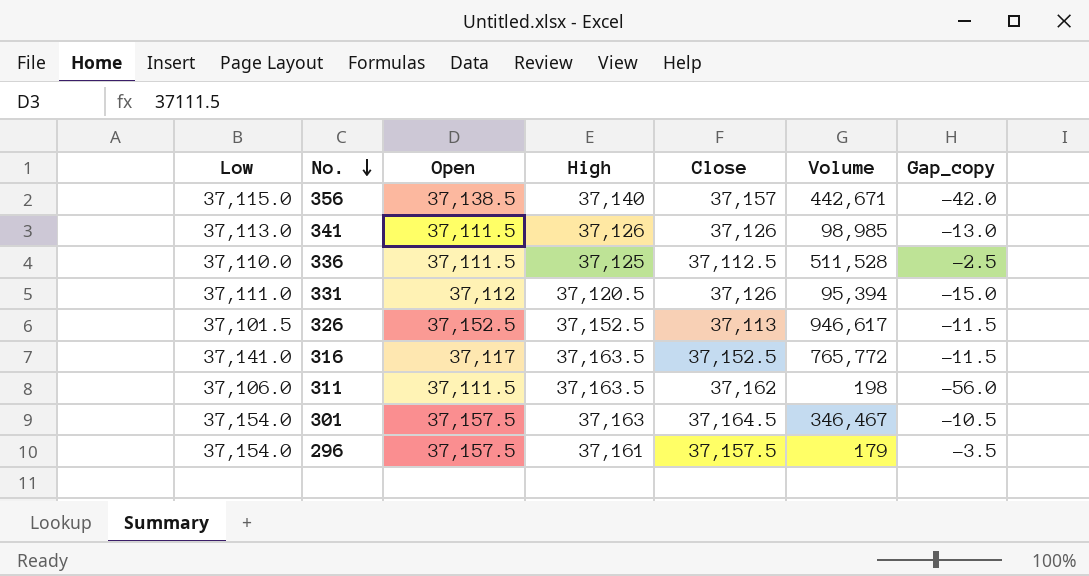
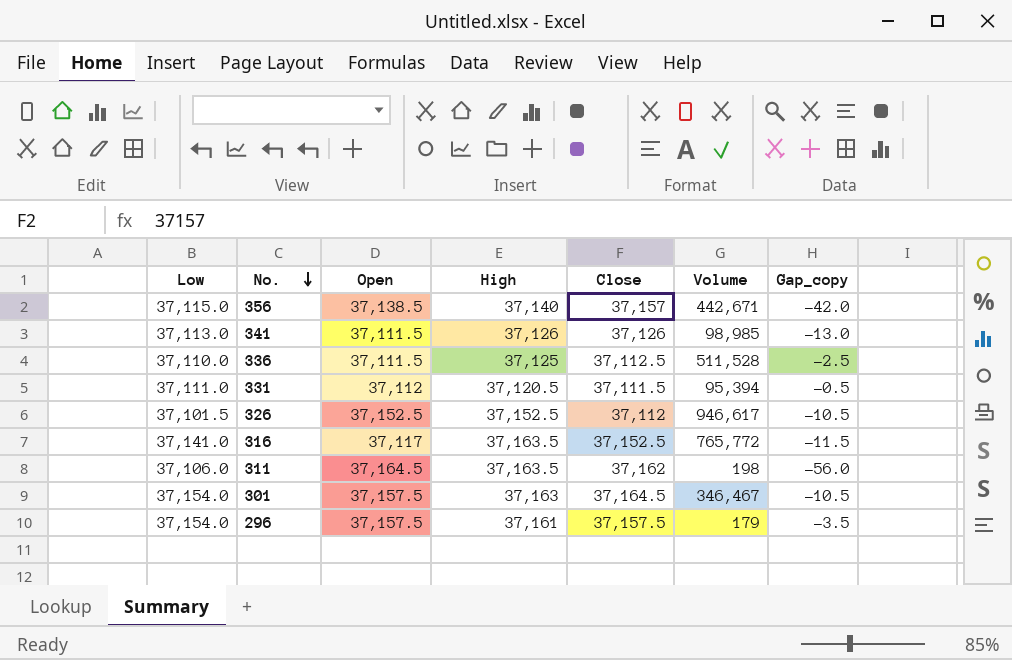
331 | Close: 37,126 -> 37,111.5
331 | Gap_copy: -15.0 -> -0.5
326 | Close: 37,113 -> 37,112
326 | Gap_copy: -11.5 -> -10.5
311 | Open: 37,111.5 -> 37,164.5

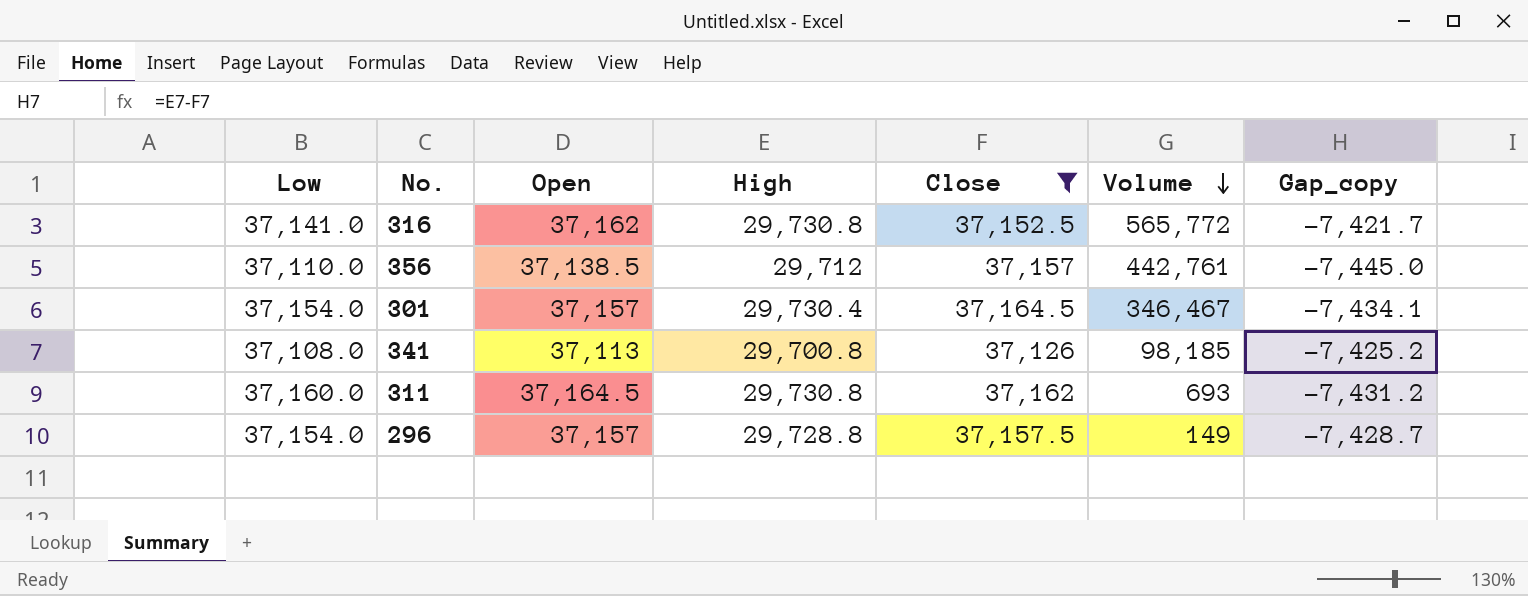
filter: none -> Close >= 37,126
row order: No. descending -> Volume descending
column Gap_copy | formula: [Low] - [Close] -> [High] - [Close]
316 | Open: 37,117 -> 37,162
316 | High: 37,163.5 -> 29,730.8
316 | Volume: 765,772 -> 565,772
356 | Low: 37,115.0 -> 37,110.0
356 | High: 37,140 -> 29,712
356 | Volume: 442,671 -> 442,761
301 | Open: 37,157.5 -> 37,157
301 | High: 37,163 -> 29,730.4
341 | Low: 37,113.0 -> 37,108.0
341 | Open: 37,111.5 -> 37,113
341 | High: 37,126 -> 29,700.8
341 | Volume: 98,985 -> 98,185
311 | Low: 37,106.0 -> 37,160.0
311 | High: 37,163.5 -> 29,730.8
311 | Volume: 198 -> 693
296 | Open: 37,157.5 -> 37,157
296 | High: 37,161 -> 29,728.8
296 | Volume: 179 -> 149

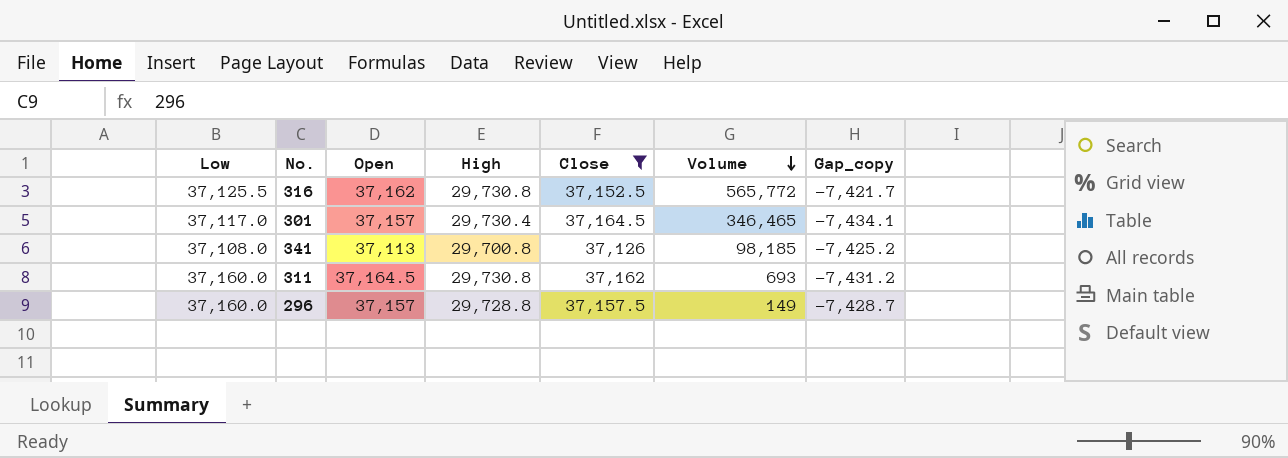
row 356: 37,110.0 | 37,138.5 | 29,712 | 37,157 | 442,761 | -7,445.0 -> none
316 | Low: 37,141.0 -> 37,125.5
301 | Low: 37,154.0 -> 37,117.0
301 | Volume: 346,467 -> 346,465
296 | Low: 37,154.0 -> 37,160.0

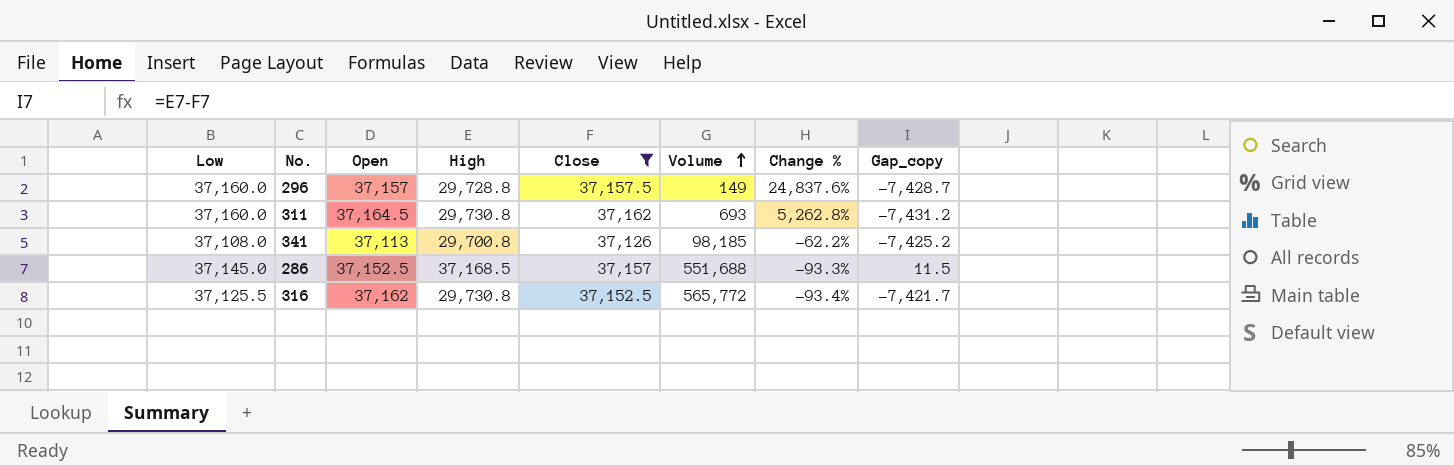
row order: Volume descending -> Volume ascending
column Change % | formula: none -> ([Open] - [Volume]) / [Volume]
row 301: 37,117.0 | 37,157 | 29,730.4 | 37,164.5 | 346,465 | -7,434.1 -> none
row 286: none -> 37,145.0 | 37,152.5 | 37,168.5 | 37,157 | 551,688 | -93.3% | 11.5

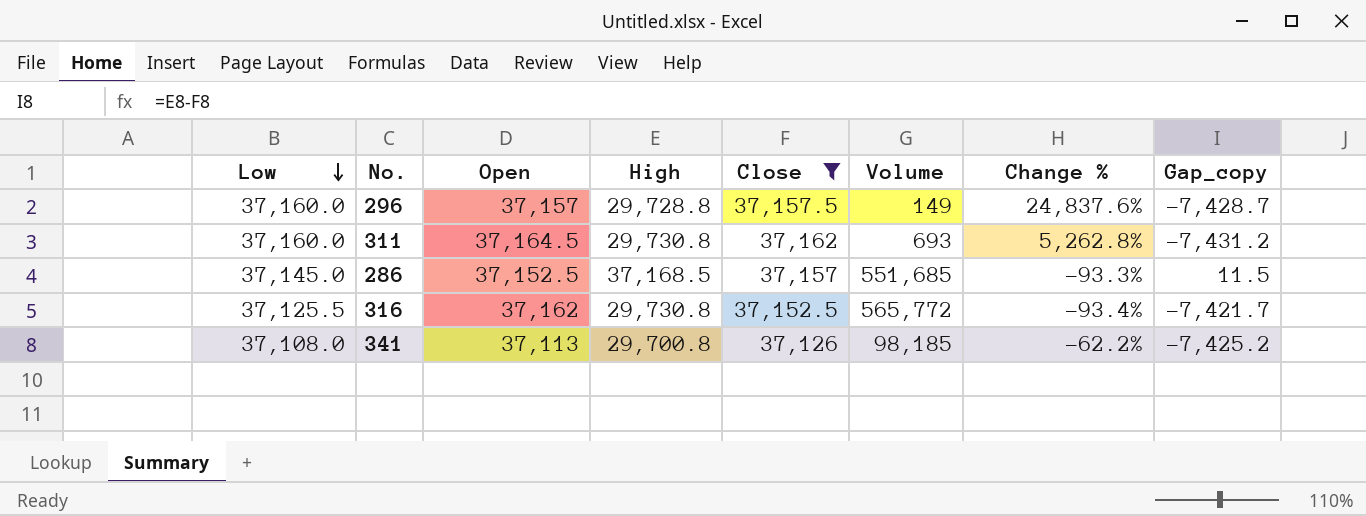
row order: Volume ascending -> Low descending
286 | Volume: 551,688 -> 551,685

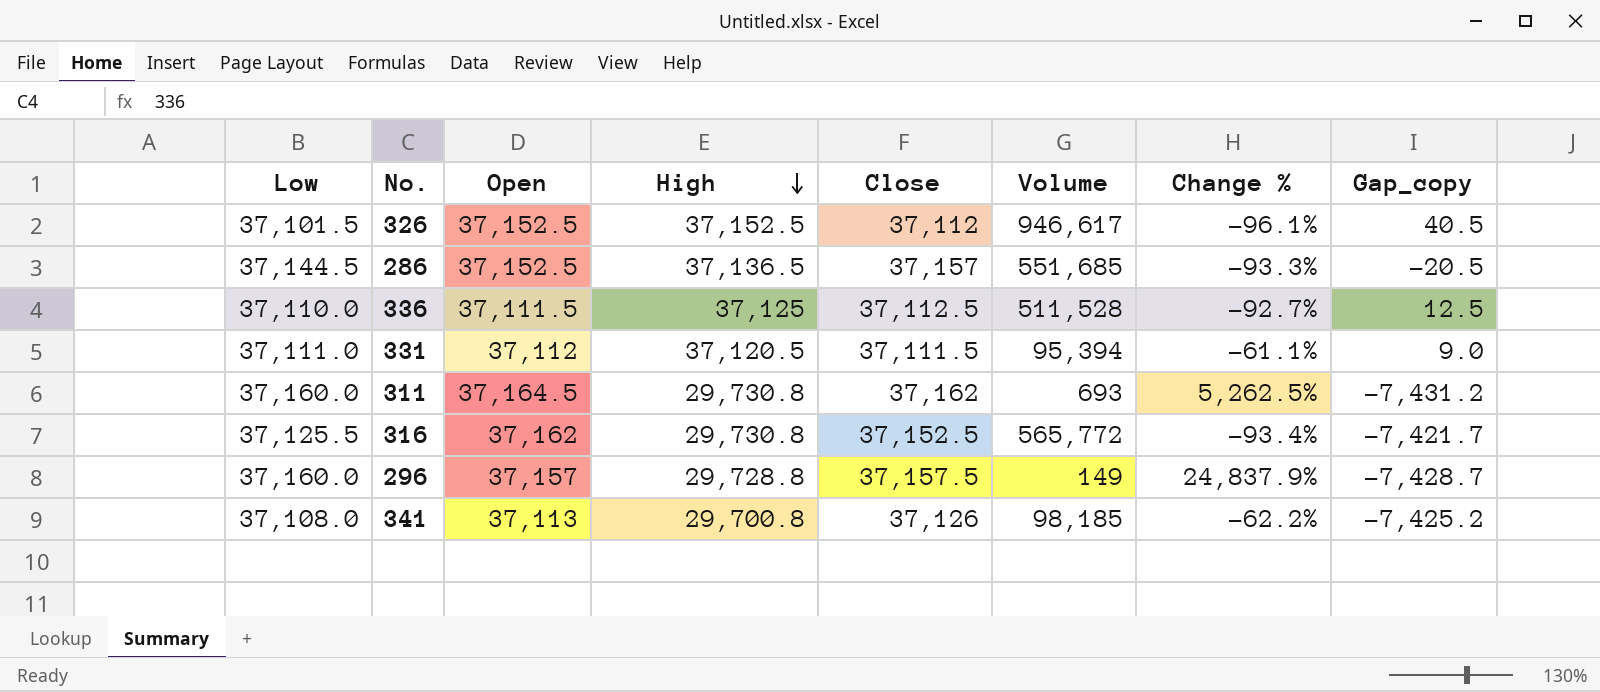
filter: Close >= 37,126 -> none
row order: Low descending -> High descending
column Change % | formula: ([Open] - [Volume]) / [Volume] -> ([Close] - [Volume]) / [Volume]
286 | Low: 37,145.0 -> 37,144.5
286 | High: 37,168.5 -> 37,136.5
286 | Gap_copy: 11.5 -> -20.5

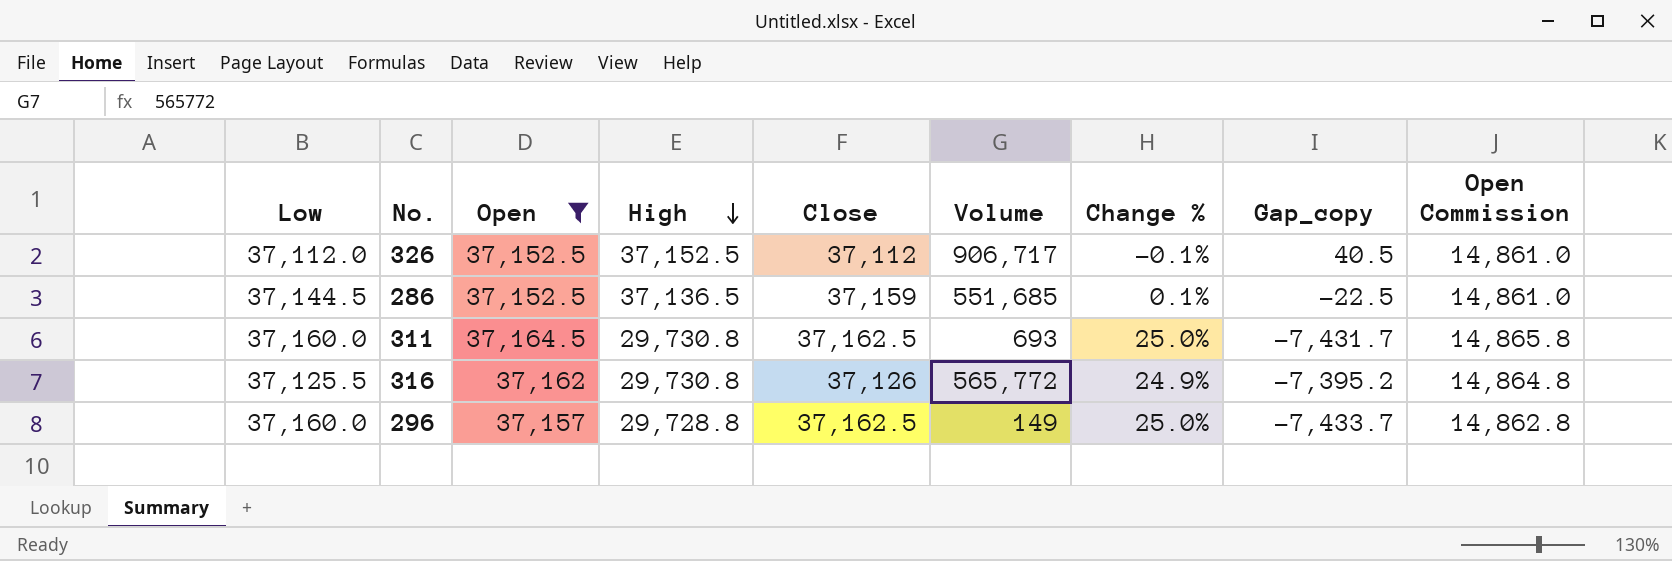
filter: none -> Open >= 37,152.5
column Change % | formula: ([Close] - [Volume]) / [Volume] -> ([Close] - [High]) / [High]
column Open Commission | formula: none -> [Open] * 0.4
326 | Low: 37,101.5 -> 37,112.0
326 | Volume: 946,617 -> 906,717
286 | Close: 37,157 -> 37,159
286 | Gap_copy: -20.5 -> -22.5
311 | Close: 37,162 -> 37,162.5
311 | Gap_copy: -7,431.2 -> -7,431.7
316 | Close: 37,152.5 -> 37,126
316 | Gap_copy: -7,421.7 -> -7,395.2
296 | Close: 37,157.5 -> 37,162.5
296 | Gap_copy: -7,428.7 -> -7,433.7

